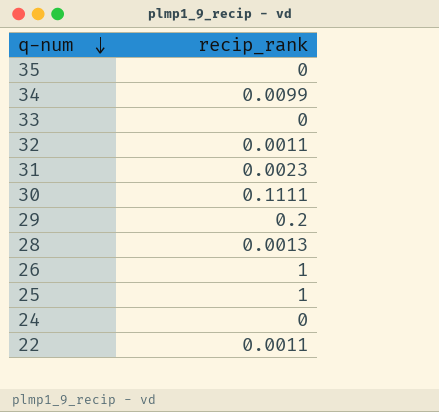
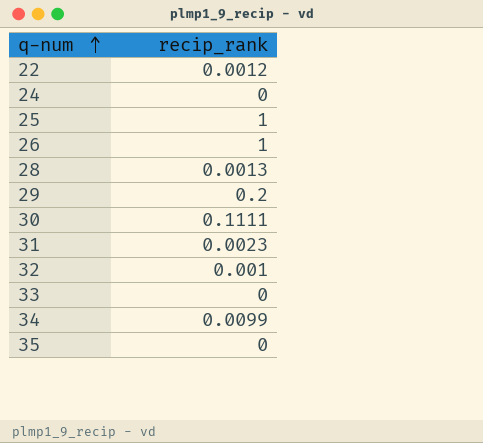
row order: q-num descending -> q-num ascending
22 | recip_rank: 0.0011 -> 0.0012
32 | recip_rank: 0.0011 -> 0.001

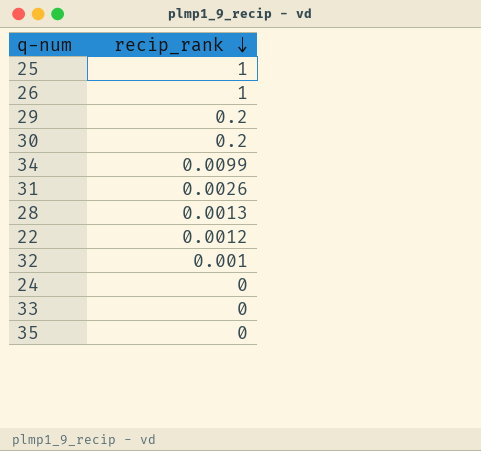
row order: q-num ascending -> recip_rank descending
30 | recip_rank: 0.1111 -> 0.2
31 | recip_rank: 0.0023 -> 0.0026

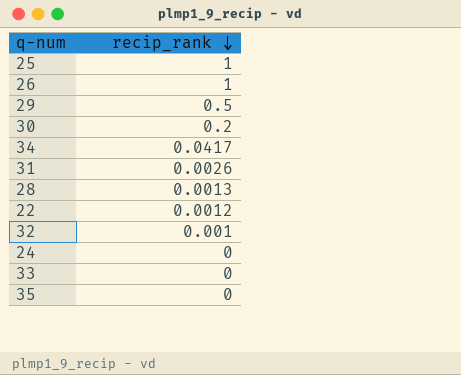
29 | recip_rank: 0.2 -> 0.5
34 | recip_rank: 0.0099 -> 0.0417

